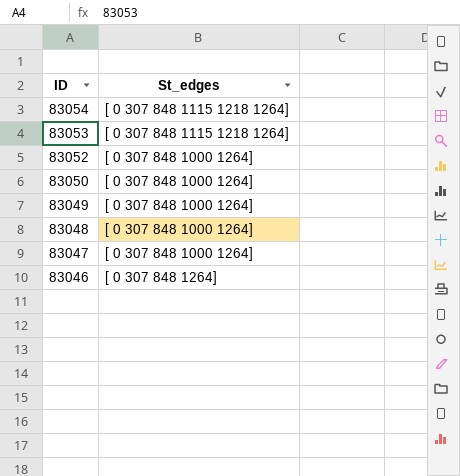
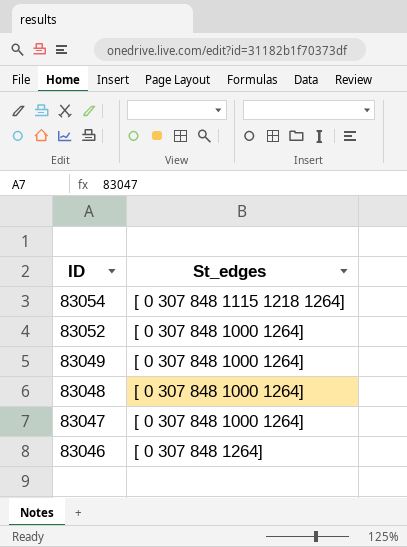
row 83053: [ 0 307 848 1115 1218 1264] -> none
row 83050: [ 0 307 848 1000 1264] -> none

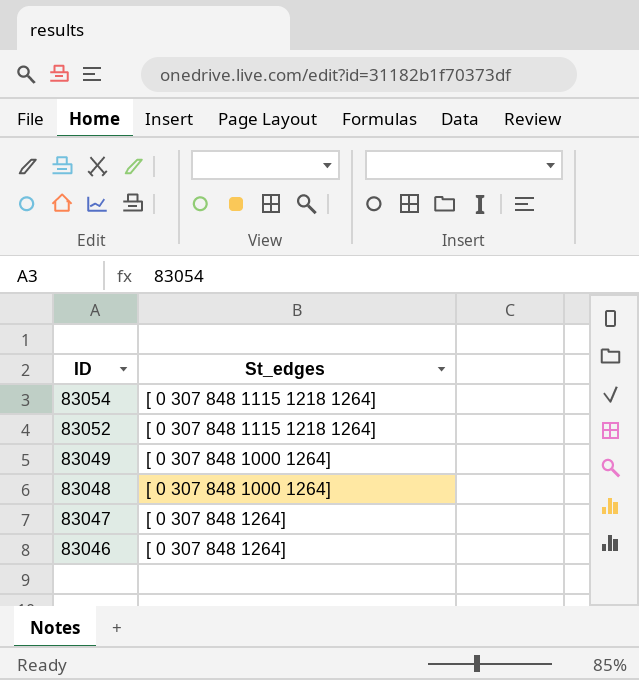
83052 | St_edges: [ 0 307 848 1000 1264] -> [ 0 307 848 1115 1218 1264]
83047 | St_edges: [ 0 307 848 1000 1264] -> [ 0 307 848 1264]

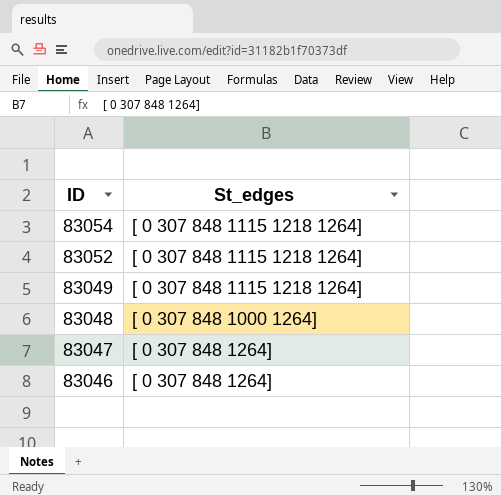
83049 | St_edges: [ 0 307 848 1000 1264] -> [ 0 307 848 1115 1218 1264]

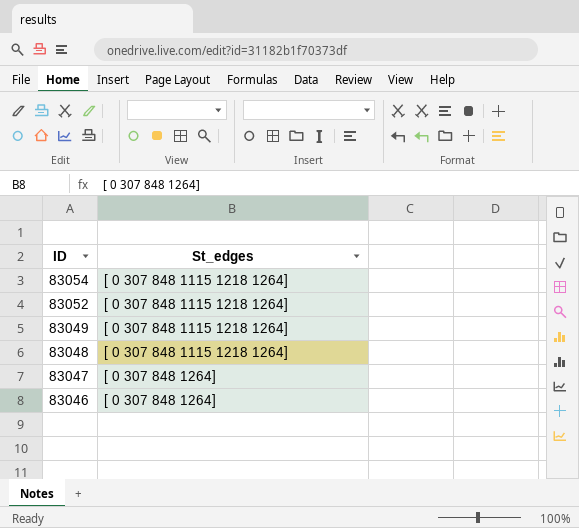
83048 | St_edges: [ 0 307 848 1000 1264] -> [ 0 307 848 1115 1218 1264]

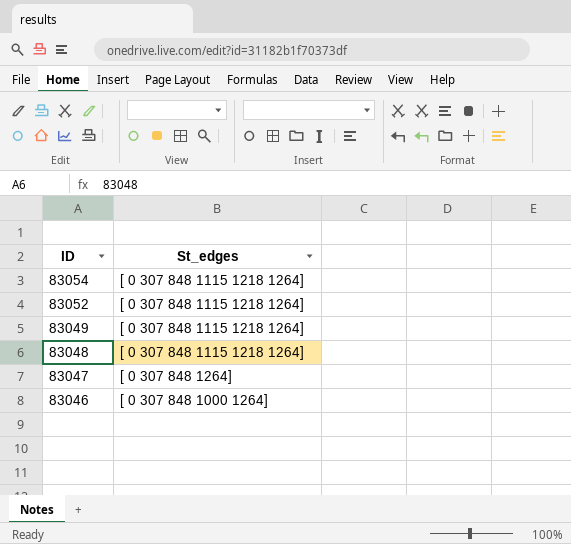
83046 | St_edges: [ 0 307 848 1264] -> [ 0 307 848 1000 1264]

